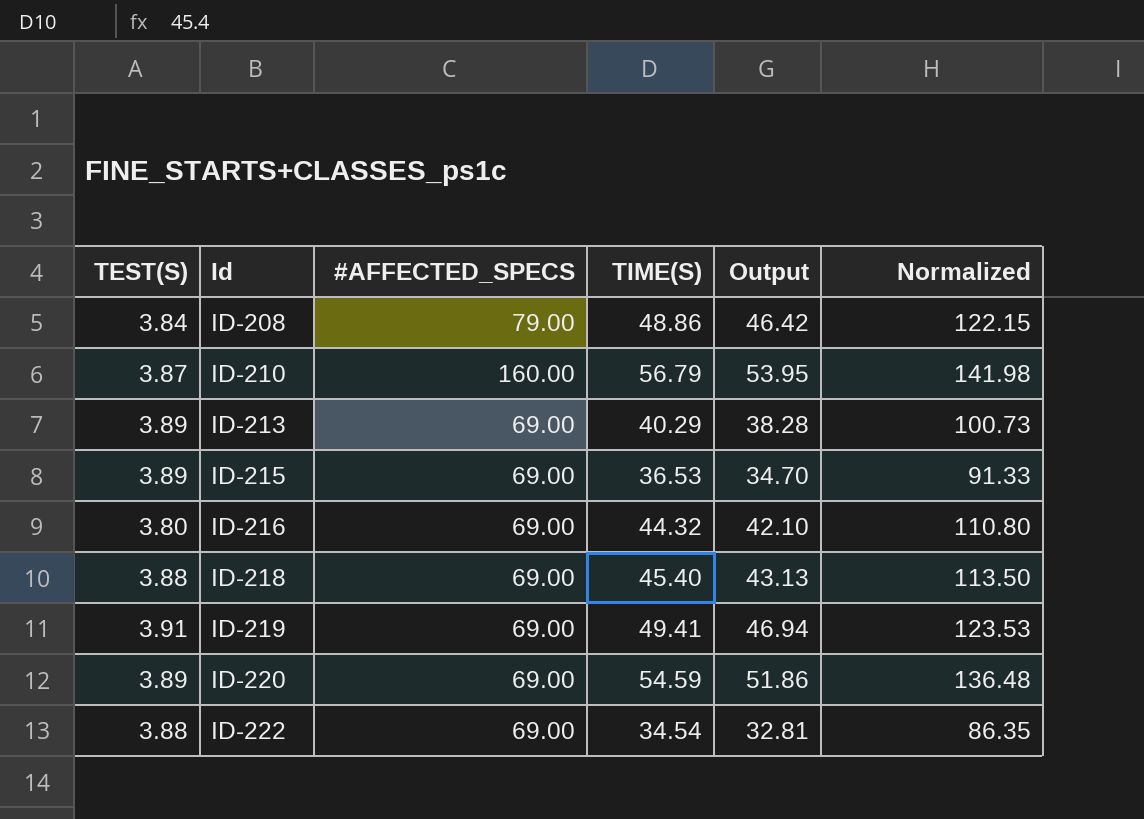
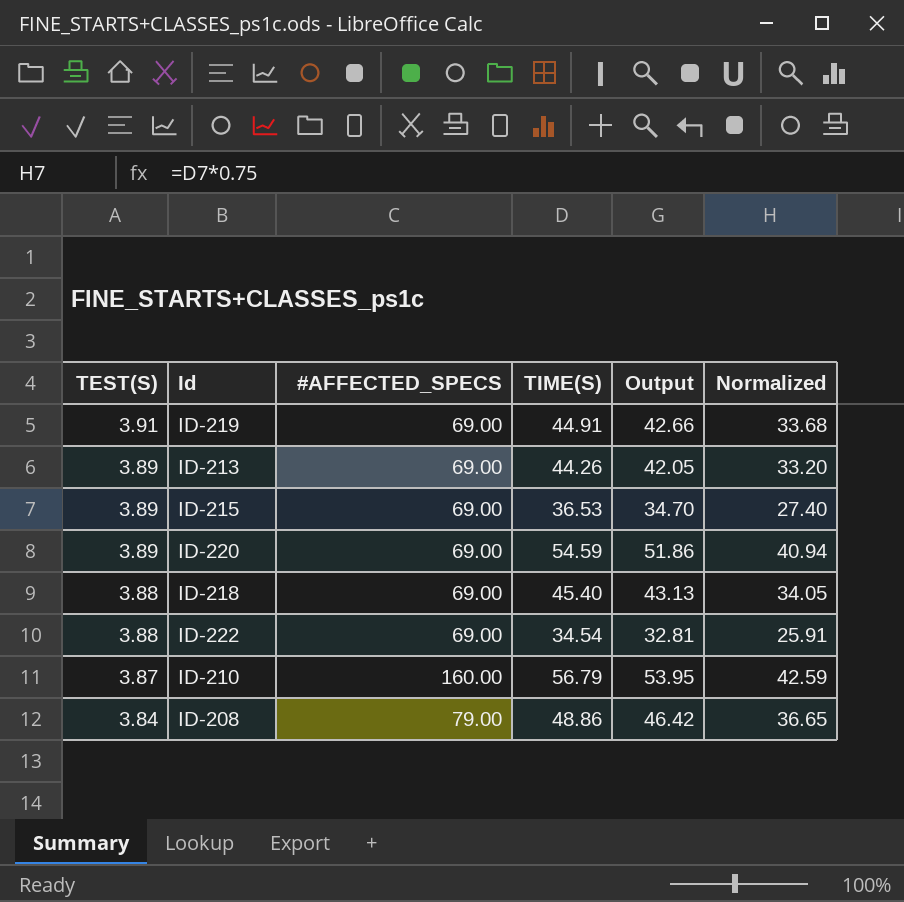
row order: Id ascending -> TEST(S) descending
column Normalized | formula: [TIME(S)] * 2.5 -> [TIME(S)] * 0.75
row ID-216: 3.80 | 69.00 | 44.32 | 42.10 | 110.80 -> none
ID-219 | TIME(S): 49.41 -> 44.91
ID-219 | Output: 46.94 -> 42.66
ID-213 | TIME(S): 40.29 -> 44.26
ID-213 | Output: 38.28 -> 42.05

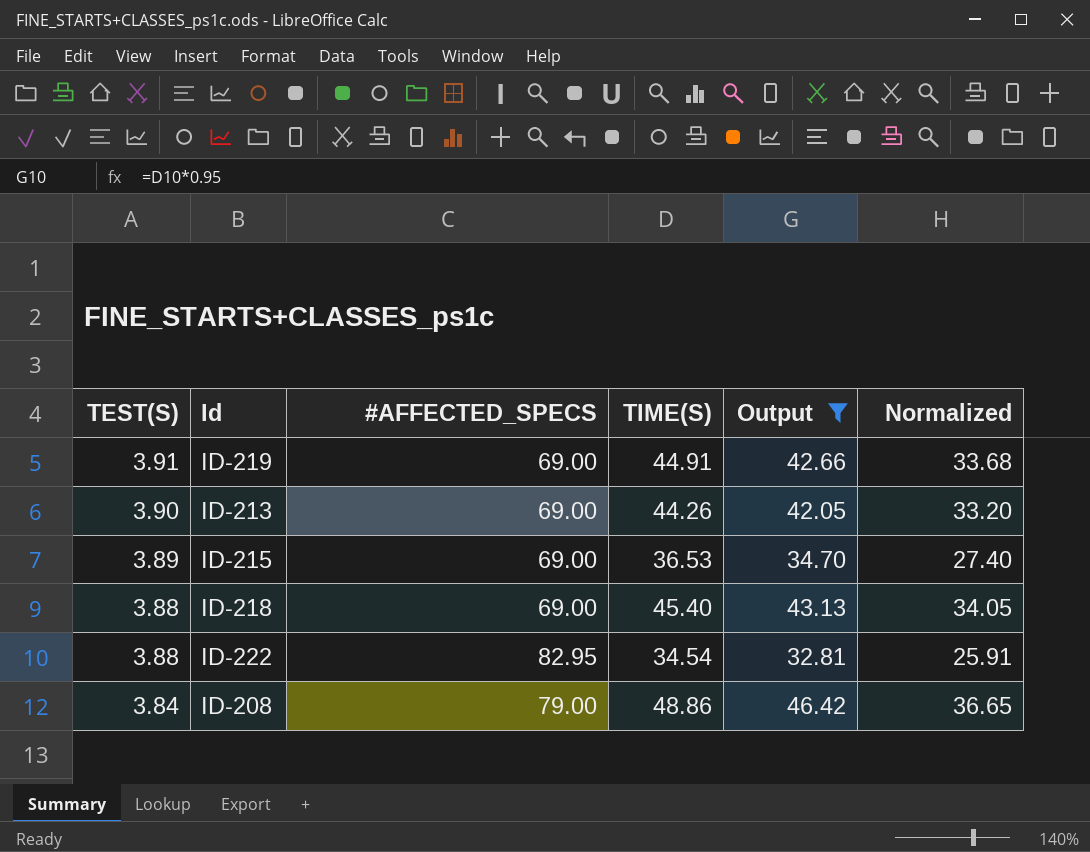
filter: none -> Output <= 46.42
ID-213 | TEST(S): 3.89 -> 3.90
ID-222 | #AFFECTED_SPECS: 69.00 -> 82.95

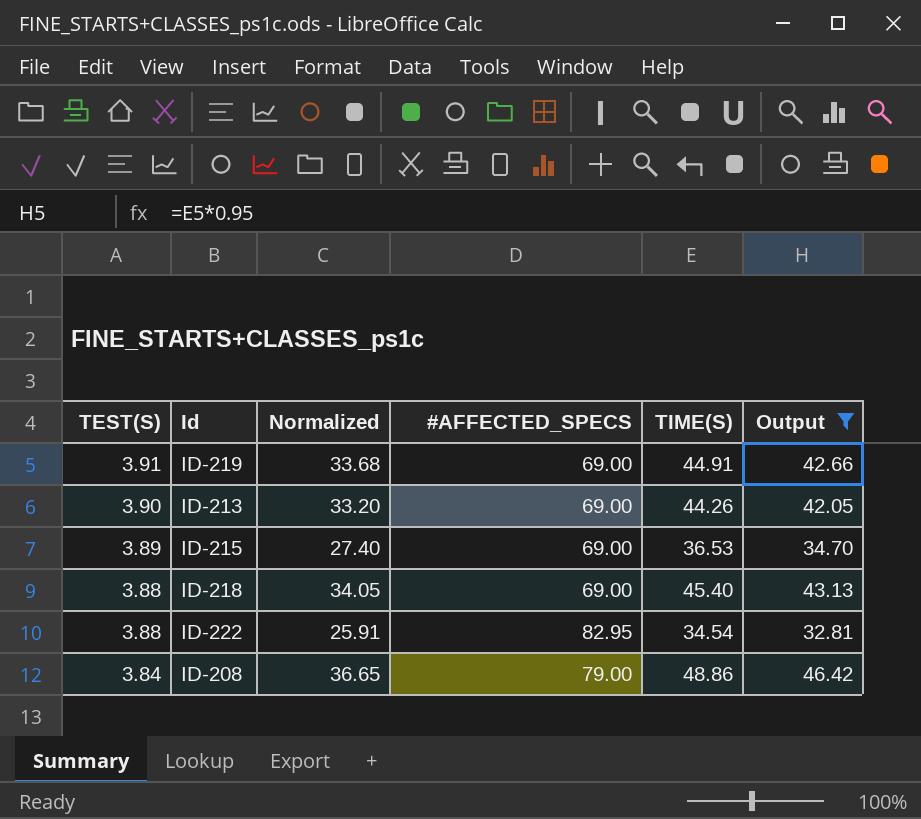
column Normalized | position: 6 -> 3

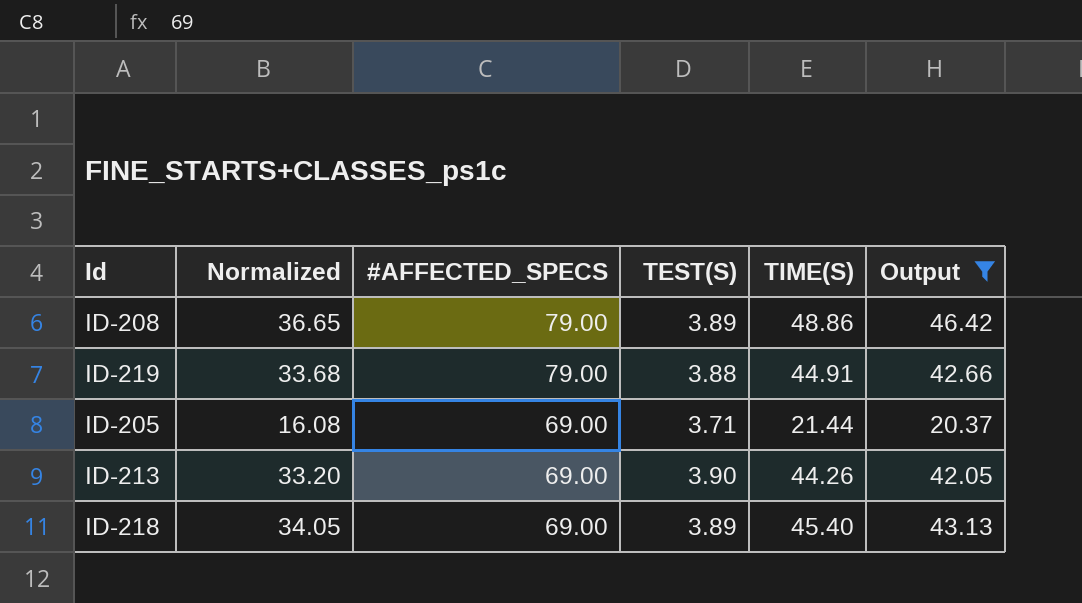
row order: TEST(S) descending -> #AFFECTED_SPECS descending
column TEST(S) | position: 1 -> 4
row ID-215: 3.89 | 27.40 | 69.00 | 36.53 | 34.70 -> none
row ID-222: 3.88 | 25.91 | 82.95 | 34.54 | 32.81 -> none
ID-208 | TEST(S): 3.84 -> 3.89
ID-219 | #AFFECTED_SPECS: 69.00 -> 79.00
ID-219 | TEST(S): 3.91 -> 3.88
row ID-205: none -> 16.08 | 69.00 | 3.71 | 21.44 | 20.37
ID-218 | TEST(S): 3.88 -> 3.89

